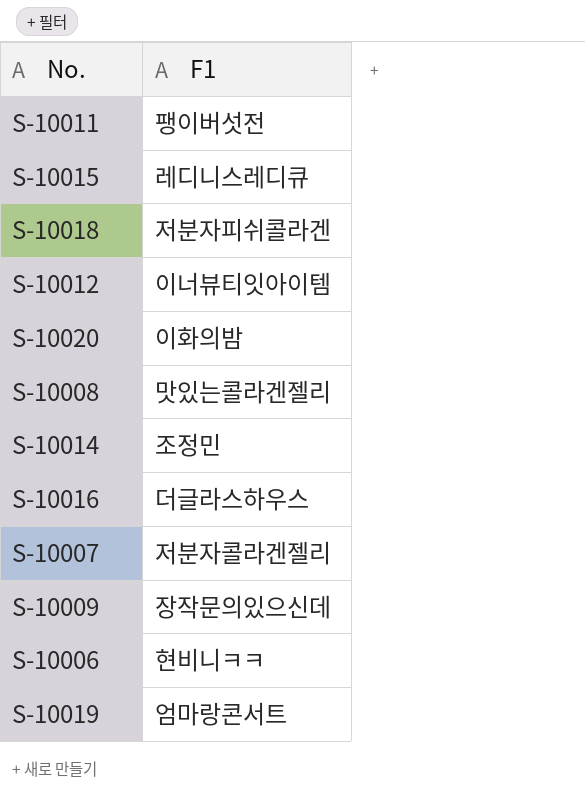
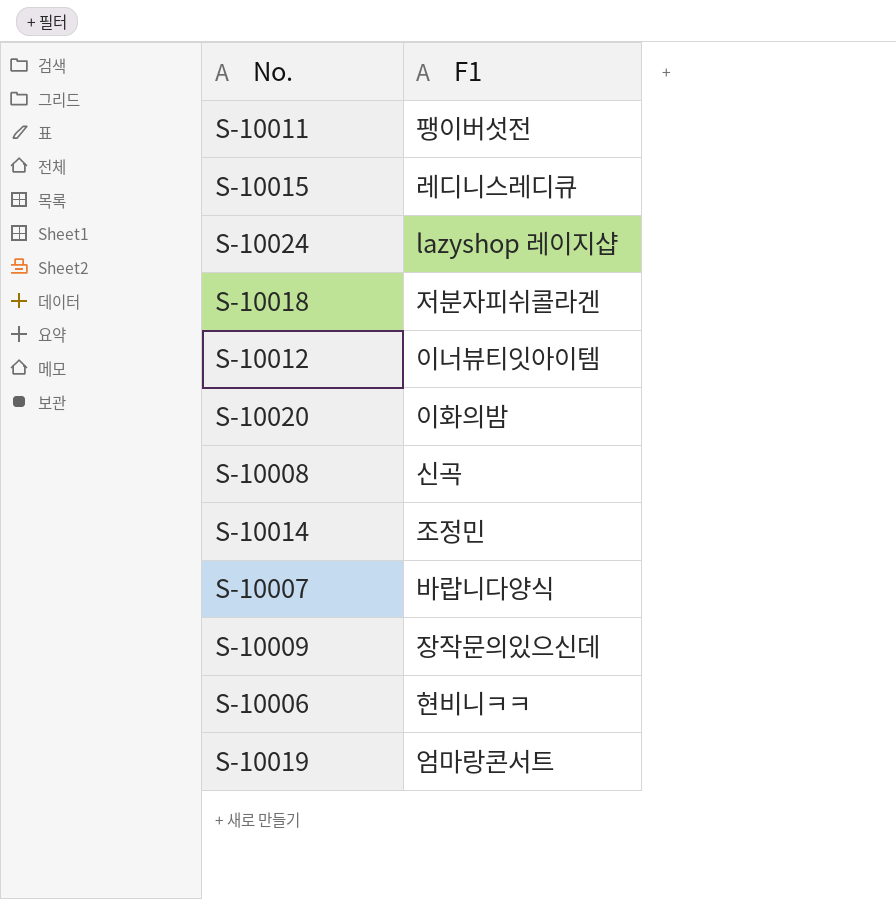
row S-10016: 더글라스하우스 -> none
row S-10024: none -> lazyshop 레이지샵
S-10008 | F1: 맛있는콜라겐젤리 -> 신곡
S-10007 | F1: 저분자콜라겐젤리 -> 바랍니다양식

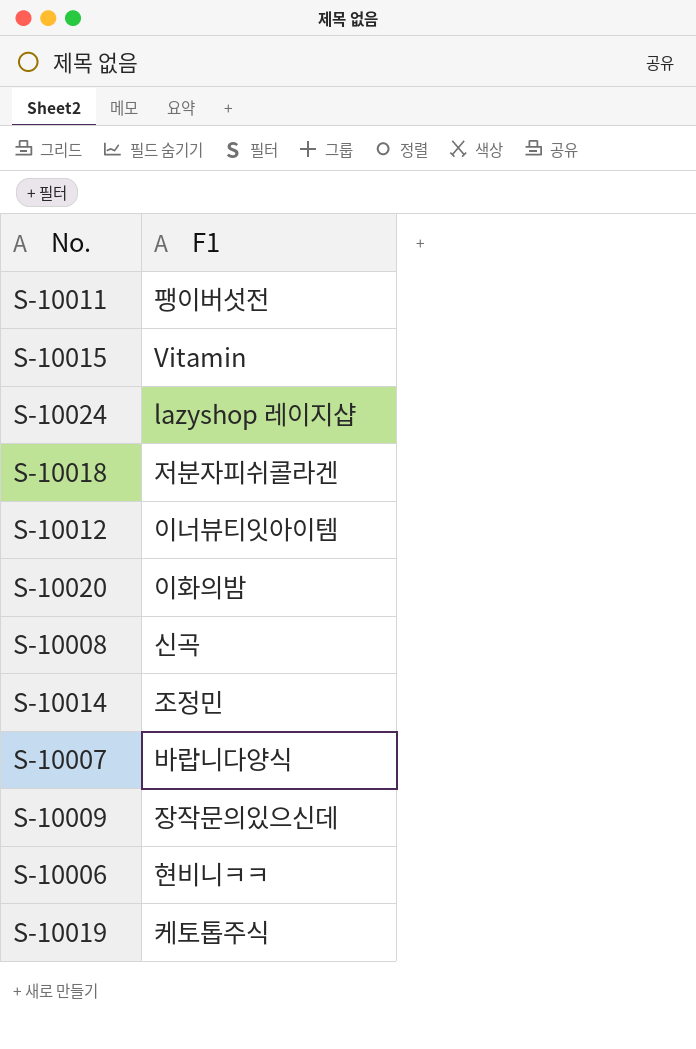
S-10015 | F1: 레디니스레디큐 -> Vitamin
S-10019 | F1: 엄마랑콘서트 -> 케토톱주식

